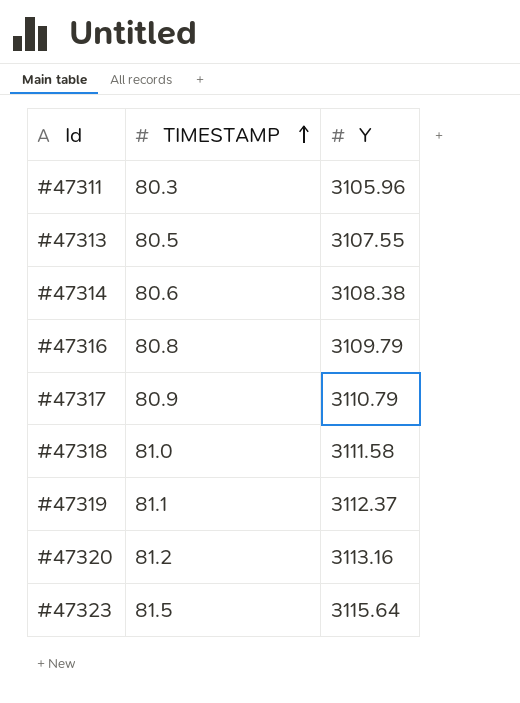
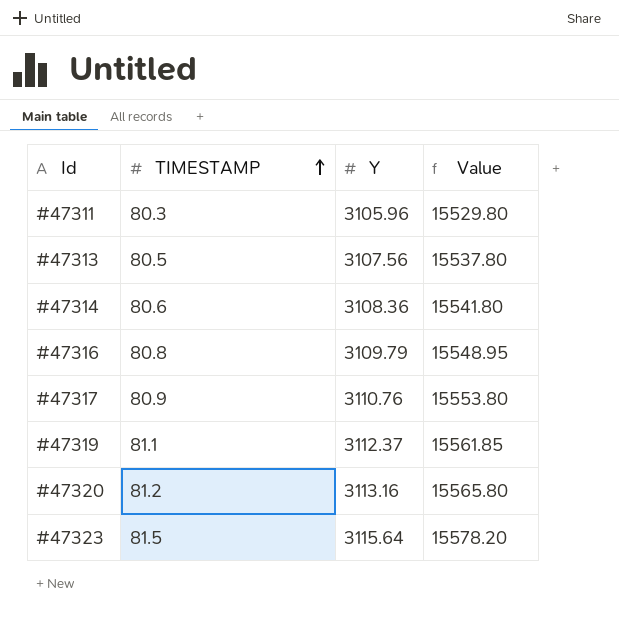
column Value | formula: none -> [Y] * 5
row #47318: 81.0 | 3111.58 -> none
#47313 | Y: 3107.55 -> 3107.56
#47314 | Y: 3108.38 -> 3108.36
#47317 | Y: 3110.79 -> 3110.76

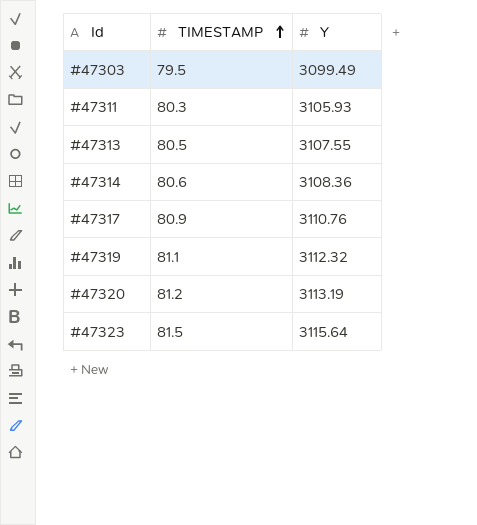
column Value | formula: [Y] * 5 -> none
row #47316: 80.8 | 3109.79 | 15548.95 -> none
row #47303: none -> 79.5 | 3099.49
#47311 | Y: 3105.96 -> 3105.93
#47313 | Y: 3107.56 -> 3107.55
#47319 | Y: 3112.37 -> 3112.32
#47320 | Y: 3113.16 -> 3113.19

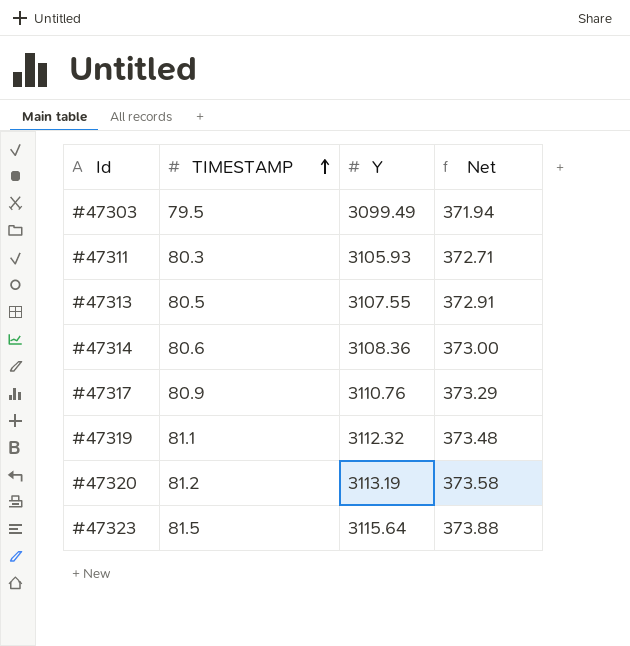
column Net | formula: none -> [Y] * 0.12

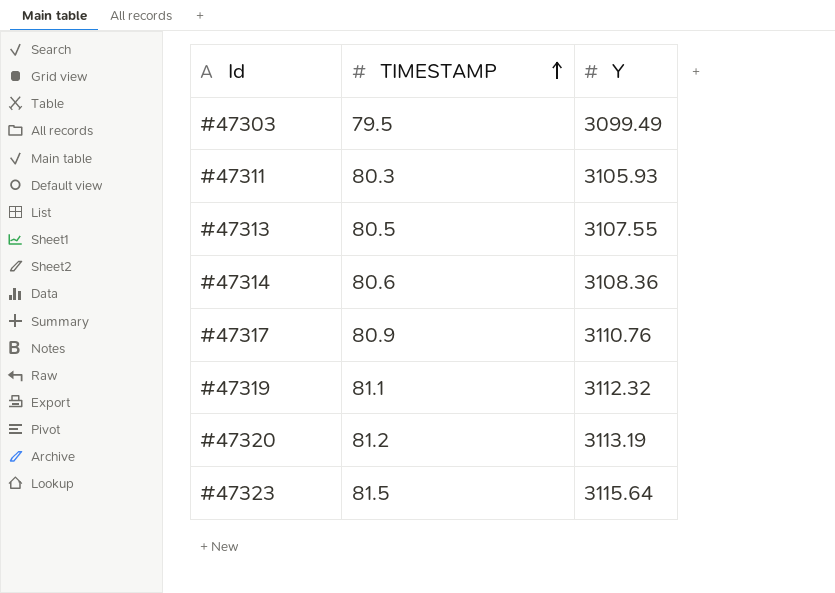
column Net | formula: [Y] * 0.12 -> none

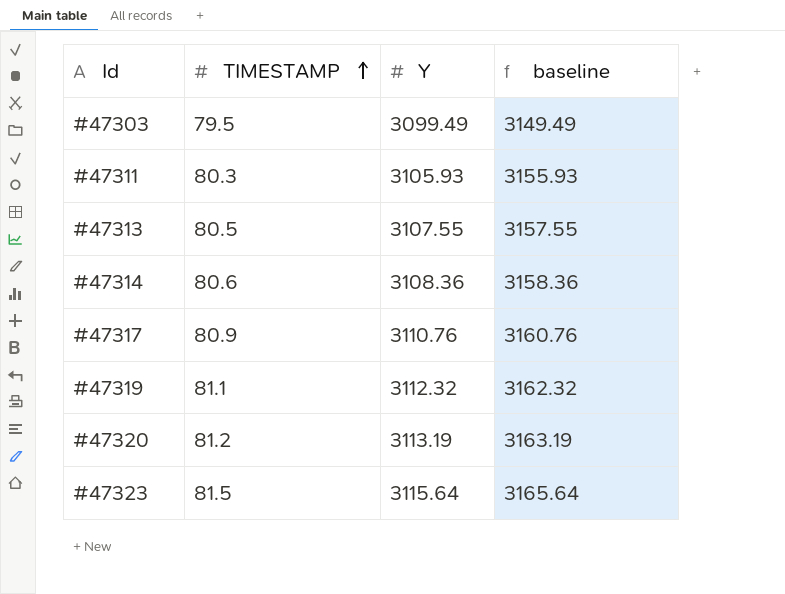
column baseline | formula: none -> [Y] + 50

